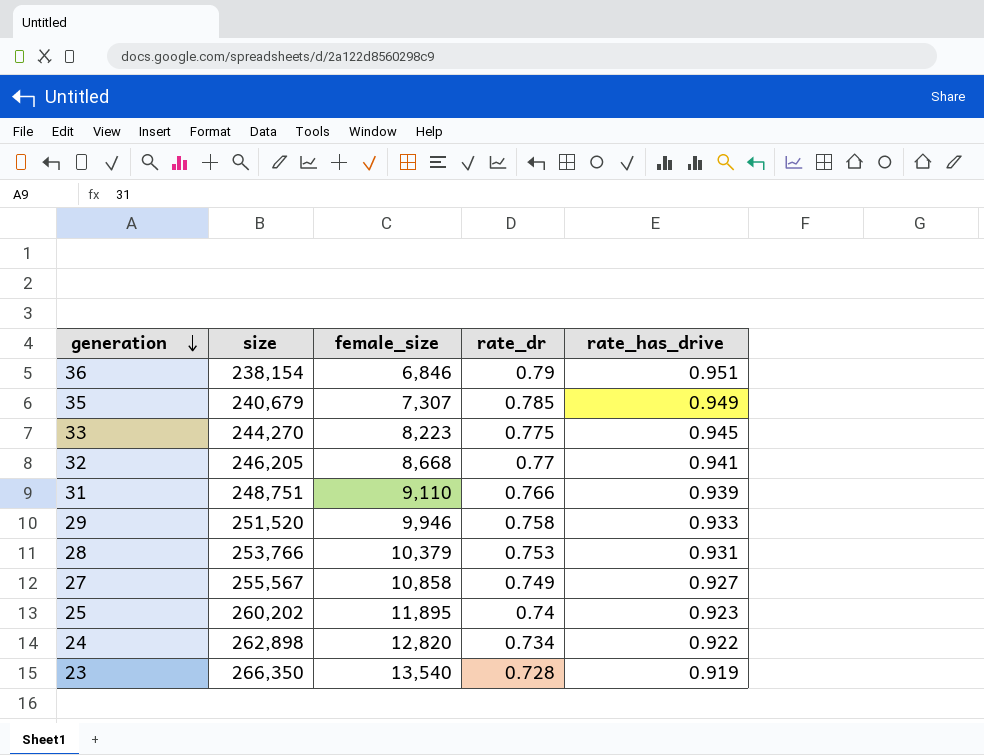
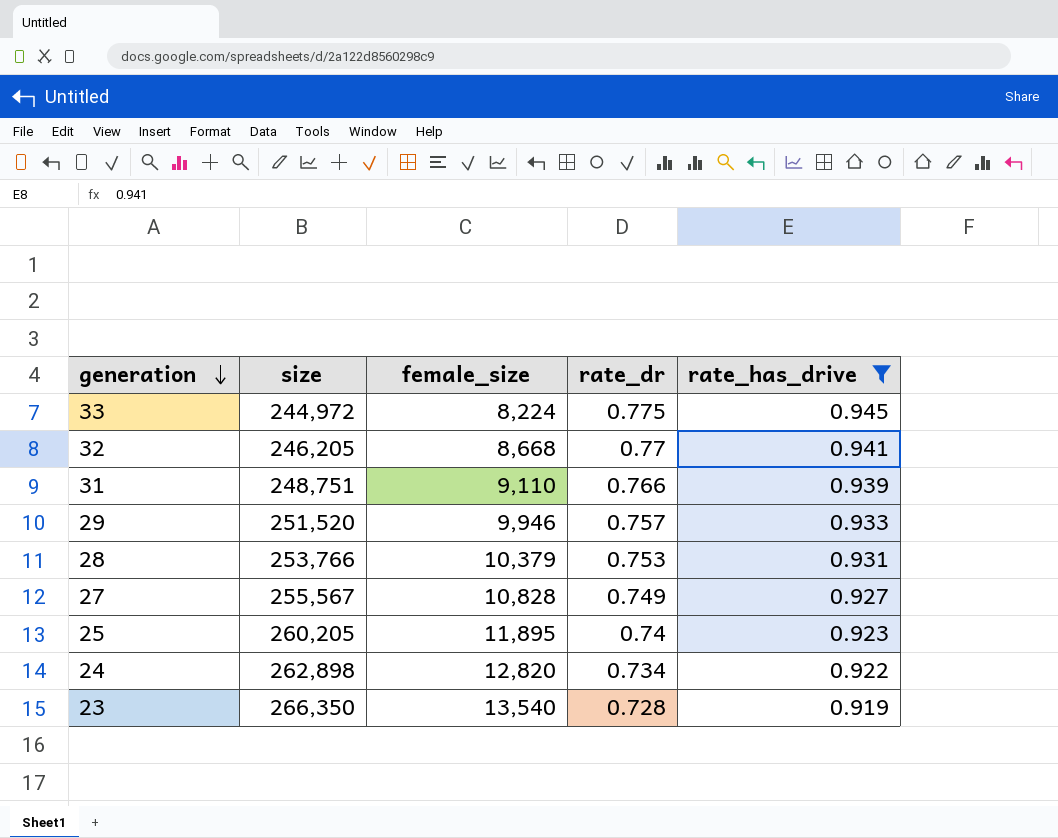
filter: none -> rate_has_drive <= 0.945
33 | size: 244,270 -> 244,972
33 | female_size: 8,223 -> 8,224
29 | rate_dr: 0.758 -> 0.757
27 | female_size: 10,858 -> 10,828
25 | size: 260,202 -> 260,205

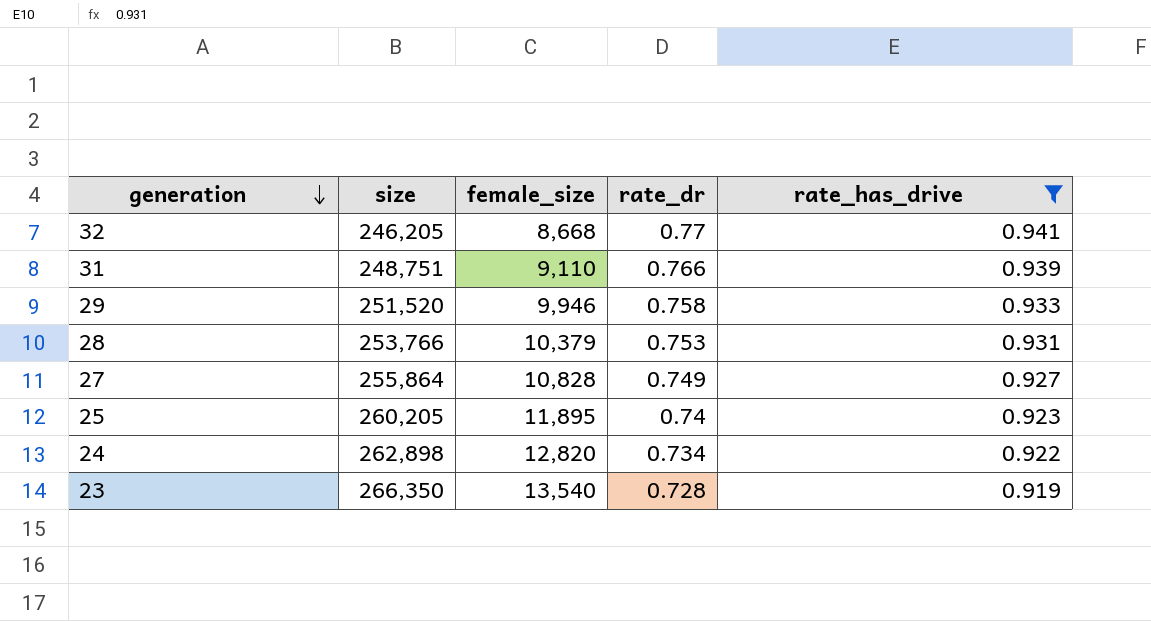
row 33: 244,972 | 8,224 | 0.775 | 0.945 -> none
29 | rate_dr: 0.757 -> 0.758
27 | size: 255,567 -> 255,864

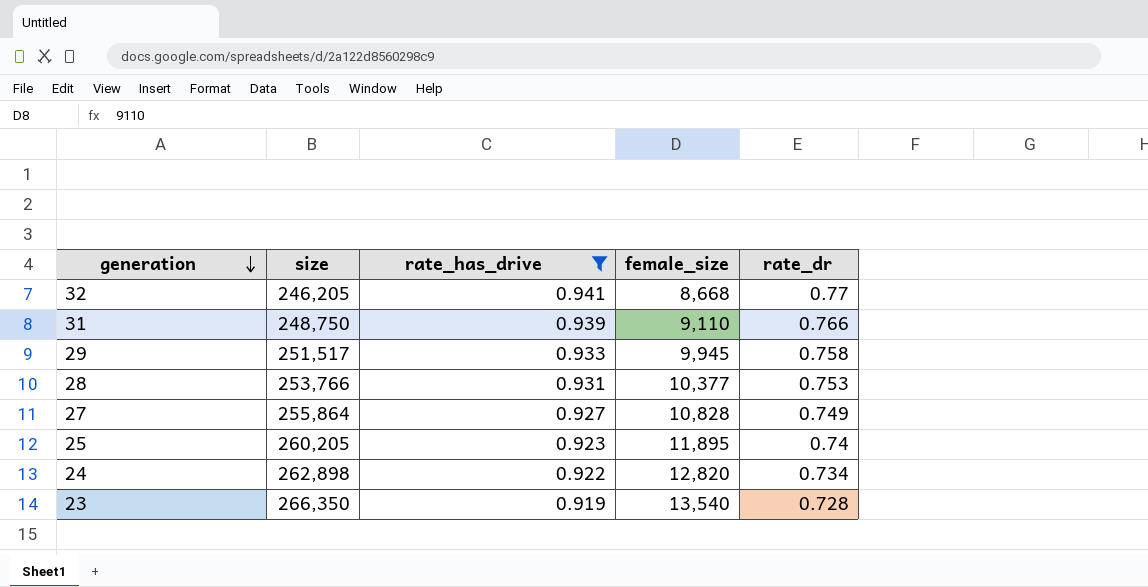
column rate_has_drive | position: 5 -> 3
31 | size: 248,751 -> 248,750
29 | size: 251,520 -> 251,517
29 | female_size: 9,946 -> 9,945
28 | female_size: 10,379 -> 10,377

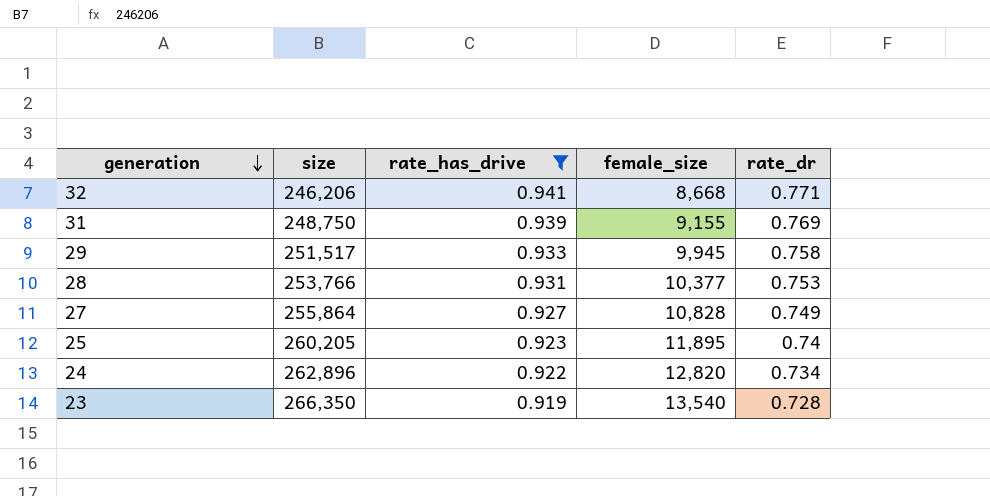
32 | size: 246,205 -> 246,206
32 | rate_dr: 0.77 -> 0.771
31 | female_size: 9,110 -> 9,155
31 | rate_dr: 0.766 -> 0.769
24 | size: 262,898 -> 262,896

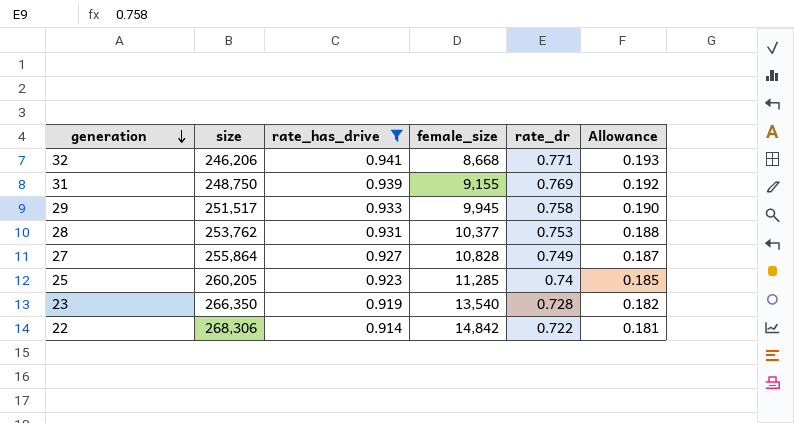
column Allowance | formula: none -> [rate_dr] * 0.25
row 24: 262,896 | 0.922 | 12,820 | 0.734 -> none
28 | size: 253,766 -> 253,762
25 | female_size: 11,895 -> 11,285
row 22: none -> 268,306 | 0.914 | 14,842 | 0.722 | 0.181

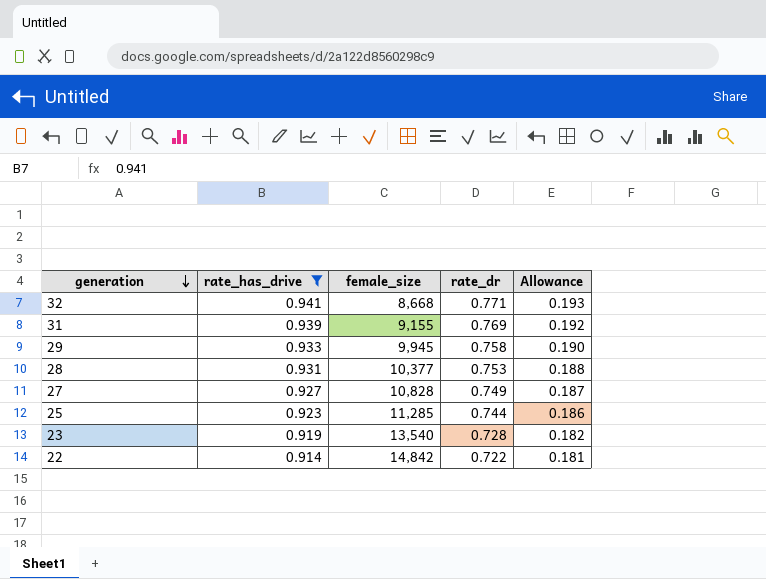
column size | position: 2 -> none
25 | rate_dr: 0.74 -> 0.744
25 | Allowance: 0.185 -> 0.186

